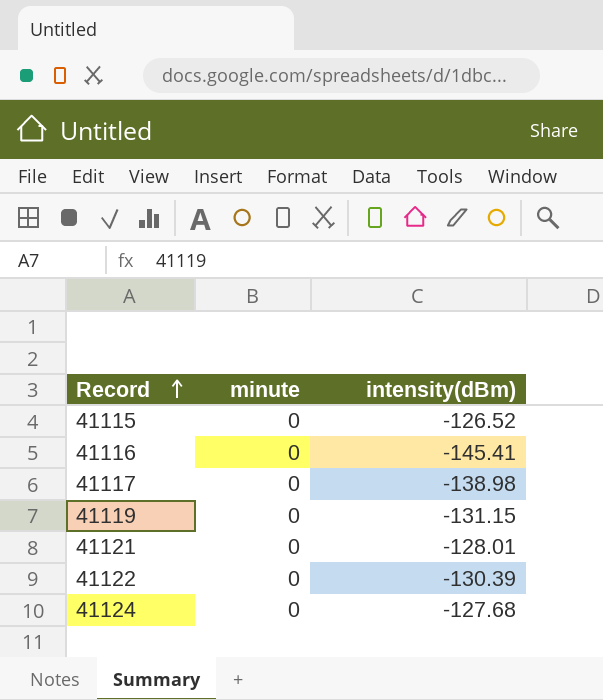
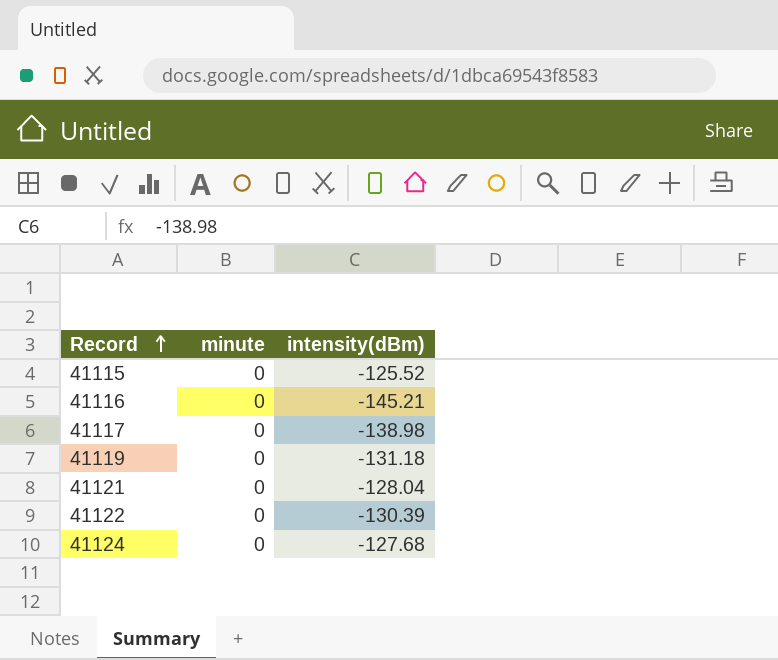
41115 | intensity(dBm): -126.52 -> -125.52
41116 | intensity(dBm): -145.41 -> -145.21
41119 | intensity(dBm): -131.15 -> -131.18
41121 | intensity(dBm): -128.01 -> -128.04

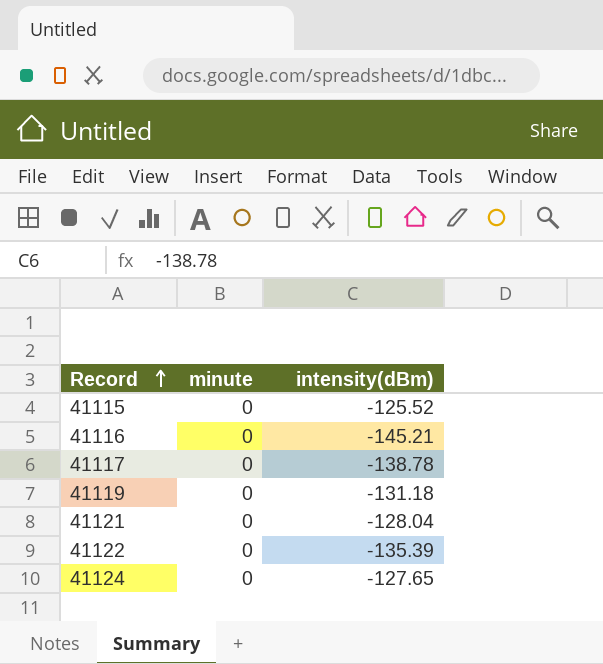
41117 | intensity(dBm): -138.98 -> -138.78
41122 | intensity(dBm): -130.39 -> -135.39
41124 | intensity(dBm): -127.68 -> -127.65

